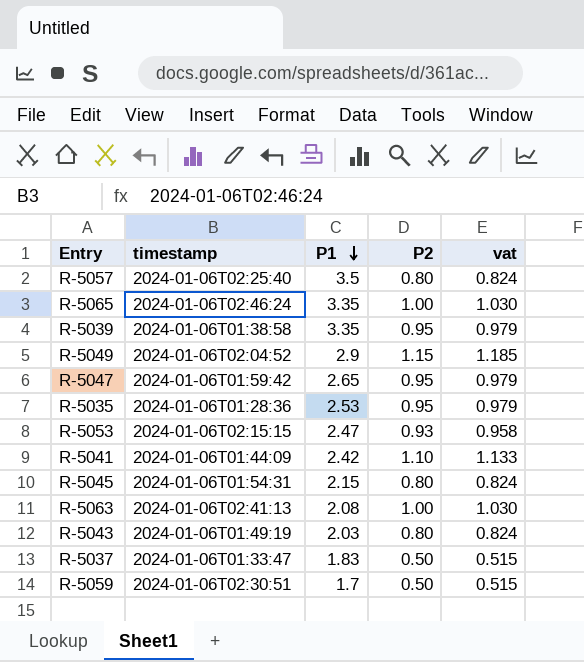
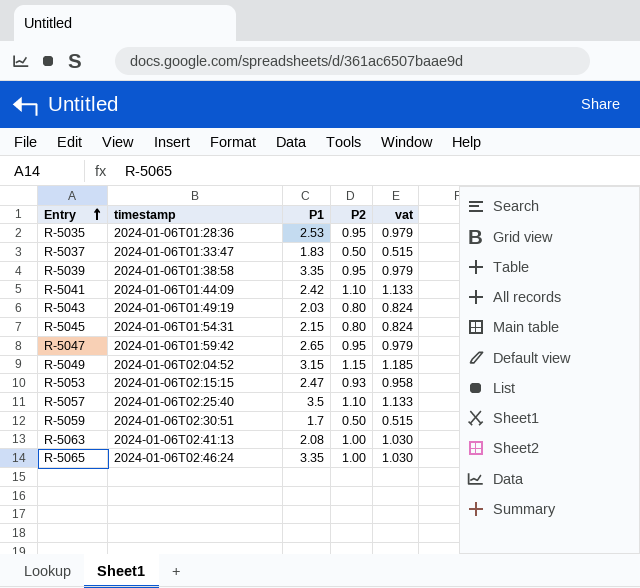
row order: P1 descending -> Entry ascending
R-5049 | P1: 2.9 -> 3.15
R-5057 | P2: 0.80 -> 1.10
R-5057 | vat: 0.824 -> 1.133

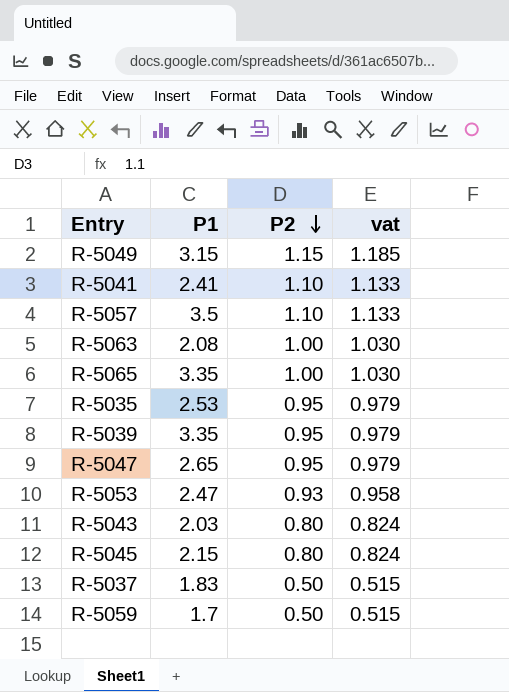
row order: Entry ascending -> P2 descending
column timestamp | position: 2 -> none
R-5041 | P1: 2.42 -> 2.41

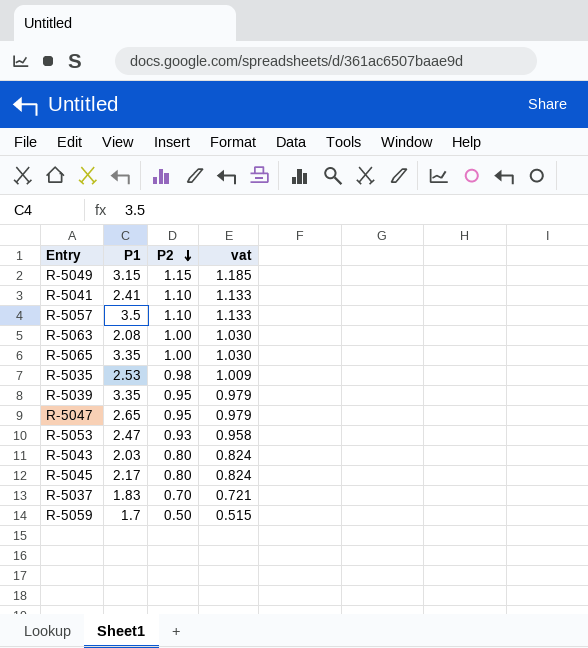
R-5035 | P2: 0.95 -> 0.98
R-5035 | vat: 0.979 -> 1.009
R-5045 | P1: 2.15 -> 2.17
R-5037 | P2: 0.50 -> 0.70
R-5037 | vat: 0.515 -> 0.721

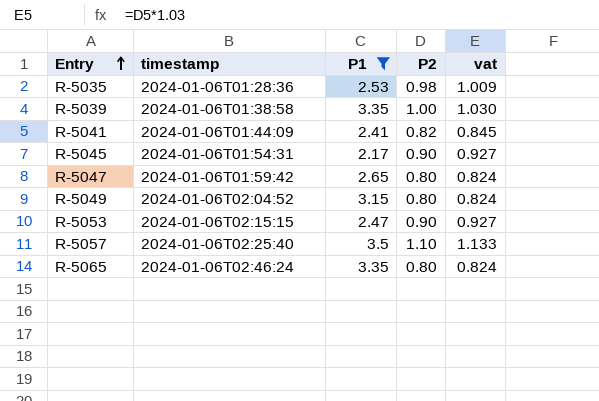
filter: none -> P1 >= 2.17
row order: P2 descending -> Entry ascending
column timestamp | position: none -> 2
R-5039 | P2: 0.95 -> 1.00
R-5039 | vat: 0.979 -> 1.030
R-5041 | P2: 1.10 -> 0.82
R-5041 | vat: 1.133 -> 0.845
R-5045 | P2: 0.80 -> 0.90
R-5045 | vat: 0.824 -> 0.927
R-5047 | P2: 0.95 -> 0.80
R-5047 | vat: 0.979 -> 0.824
R-5049 | P2: 1.15 -> 0.80
R-5049 | vat: 1.185 -> 0.824
R-5053 | P2: 0.93 -> 0.90
R-5053 | vat: 0.958 -> 0.927
R-5065 | P2: 1.00 -> 0.80
R-5065 | vat: 1.030 -> 0.824

